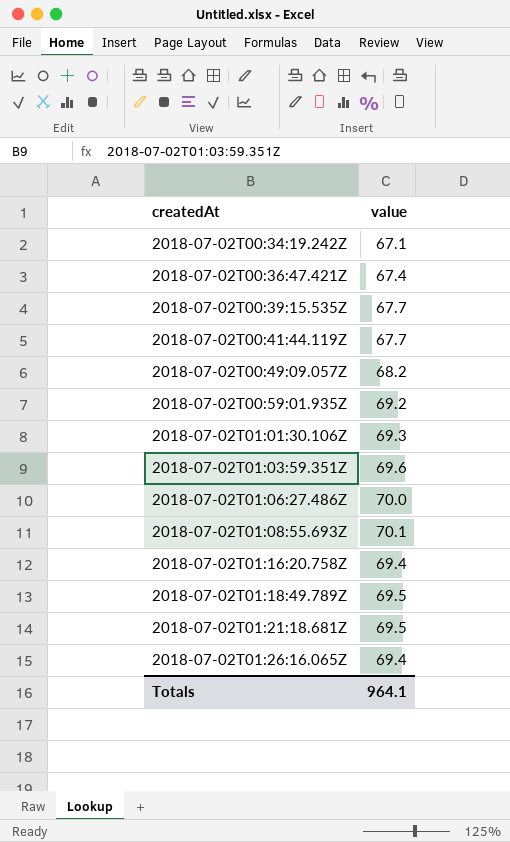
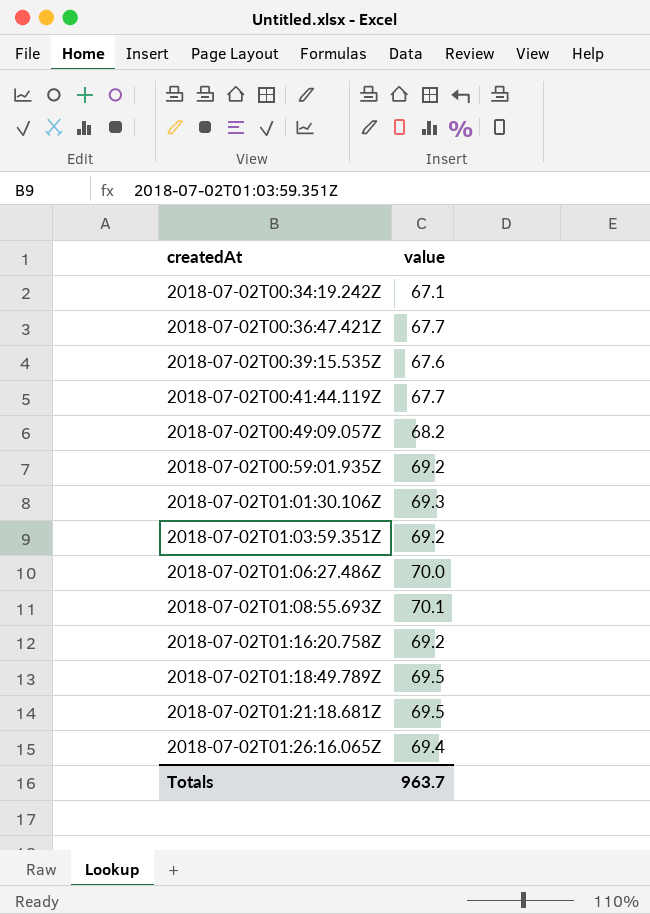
2018-07-02T00:36:47.421Z | value: 67.4 -> 67.7
2018-07-02T00:39:15.535Z | value: 67.7 -> 67.6
2018-07-02T01:03:59.351Z | value: 69.6 -> 69.2
2018-07-02T01:16:20.758Z | value: 69.4 -> 69.2
Totals | value: 964.1 -> 963.7

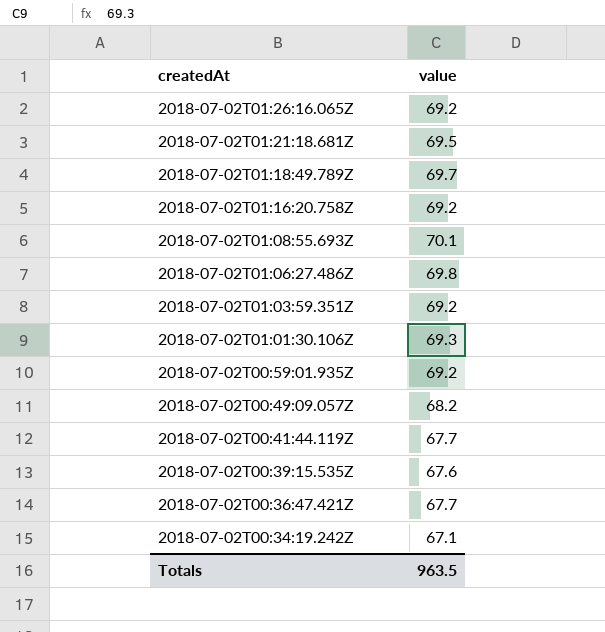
row order: createdAt ascending -> createdAt descending
2018-07-02T01:26:16.065Z | value: 69.4 -> 69.2
2018-07-02T01:18:49.789Z | value: 69.5 -> 69.7
2018-07-02T01:06:27.486Z | value: 70.0 -> 69.8
Totals | value: 963.7 -> 963.5

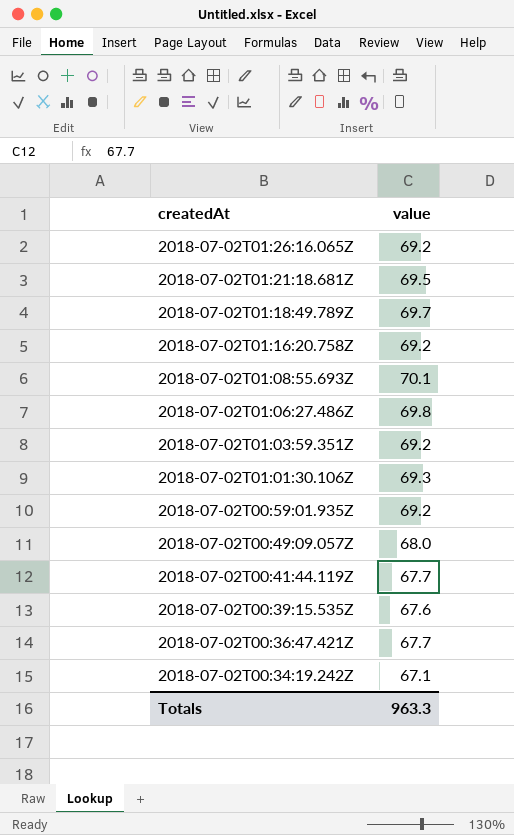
2018-07-02T00:49:09.057Z | value: 68.2 -> 68.0
Totals | value: 963.5 -> 963.3

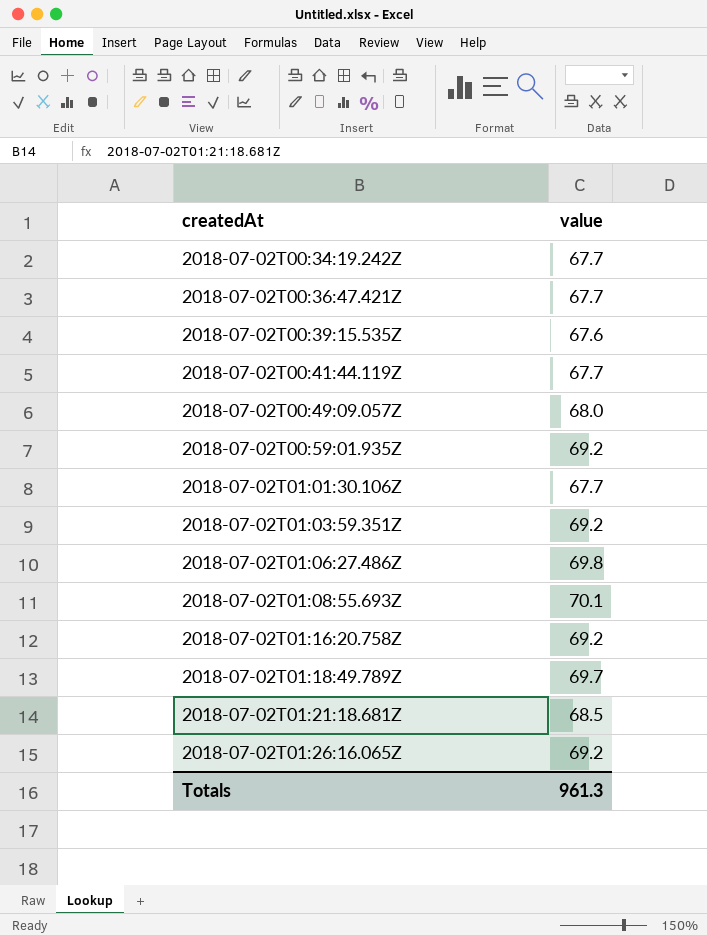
row order: createdAt descending -> createdAt ascending
2018-07-02T00:34:19.242Z | value: 67.1 -> 67.7
2018-07-02T01:01:30.106Z | value: 69.3 -> 67.7
2018-07-02T01:21:18.681Z | value: 69.5 -> 68.5
Totals | value: 963.3 -> 961.3

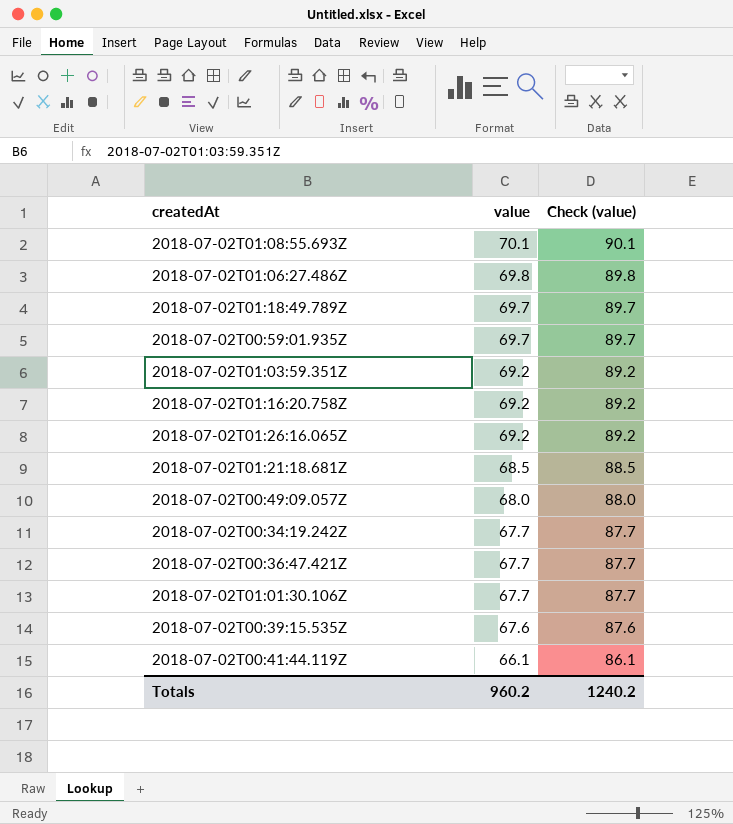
row order: createdAt ascending -> value descending
column Check (value) | formula: none -> [value] + 20
2018-07-02T00:59:01.935Z | value: 69.2 -> 69.7
2018-07-02T00:41:44.119Z | value: 67.7 -> 66.1
Totals | value: 961.3 -> 960.2

